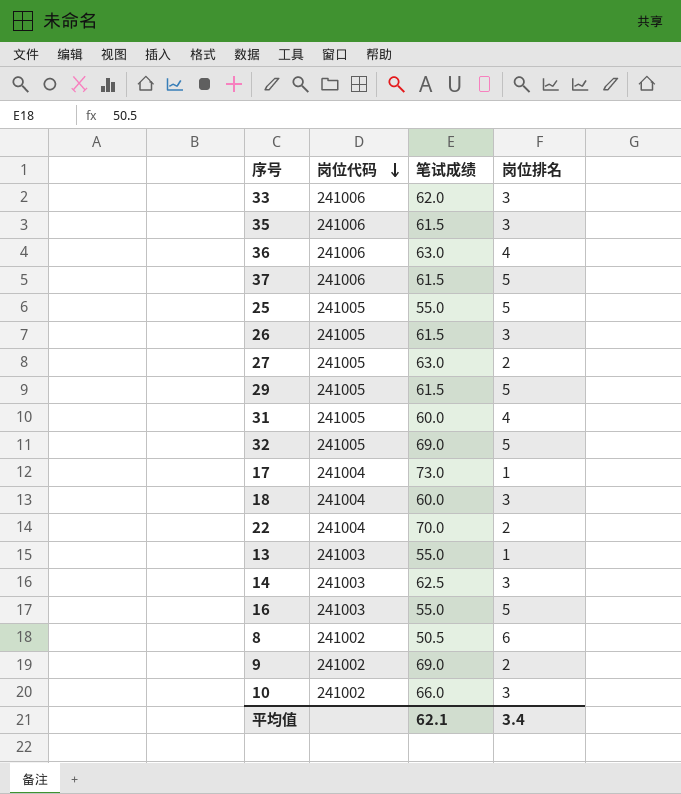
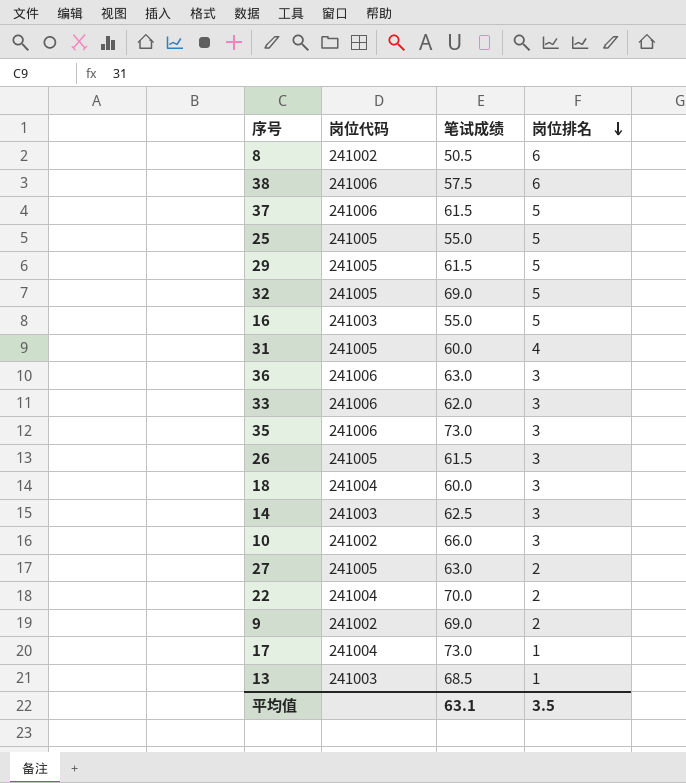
row order: 岗位代码 descending -> 岗位排名 descending
row 38: none -> 241006 | 57.5 | 6
36 | 岗位排名: 4 -> 3
35 | 笔试成绩: 61.5 -> 73.0
13 | 笔试成绩: 55.0 -> 68.5
平均值 | 笔试成绩: 62.1 -> 63.1
平均值 | 岗位排名: 3.4 -> 3.5

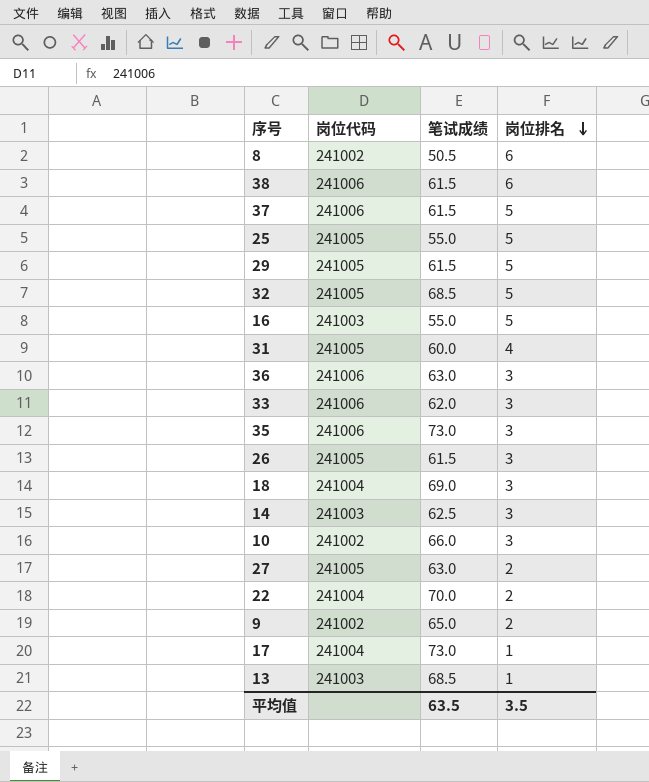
38 | 笔试成绩: 57.5 -> 61.5
32 | 笔试成绩: 69.0 -> 68.5
18 | 笔试成绩: 60.0 -> 69.0
9 | 笔试成绩: 69.0 -> 65.0
平均值 | 笔试成绩: 63.1 -> 63.5

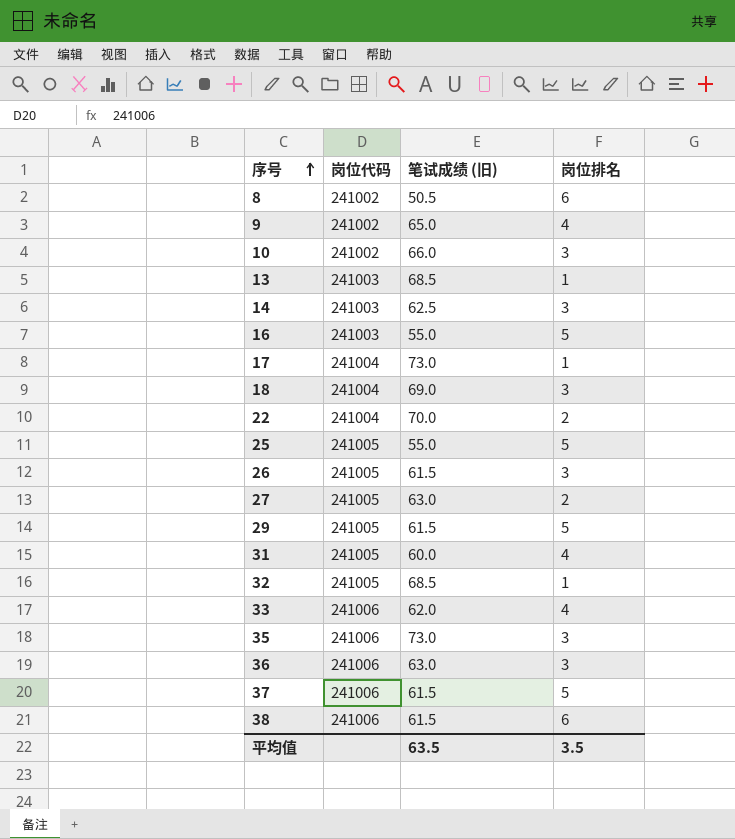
row order: 岗位排名 descending -> 序号 ascending
column name: 笔试成绩 -> 笔试成绩 (旧)
9 | 岗位排名: 2 -> 4
32 | 岗位排名: 5 -> 1
33 | 岗位排名: 3 -> 4

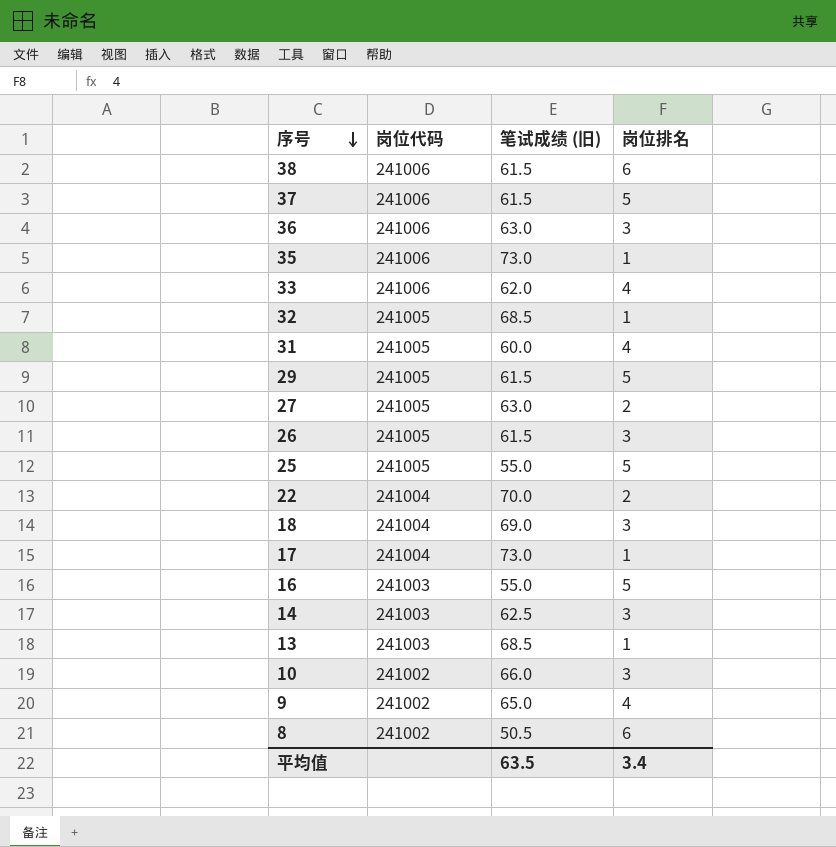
row order: 序号 ascending -> 序号 descending
35 | 岗位排名: 3 -> 1
平均值 | 岗位排名: 3.5 -> 3.4

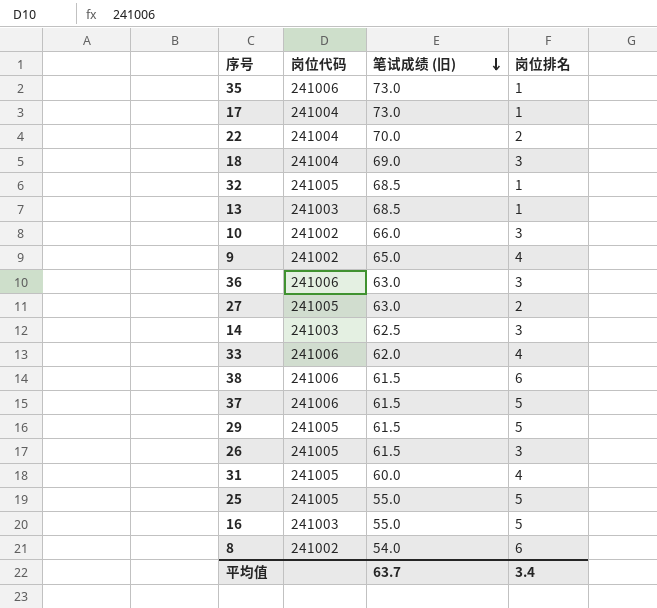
row order: 序号 descending -> 笔试成绩 (旧) descending
8 | 笔试成绩 (旧): 50.5 -> 54.0
平均值 | 笔试成绩 (旧): 63.5 -> 63.7

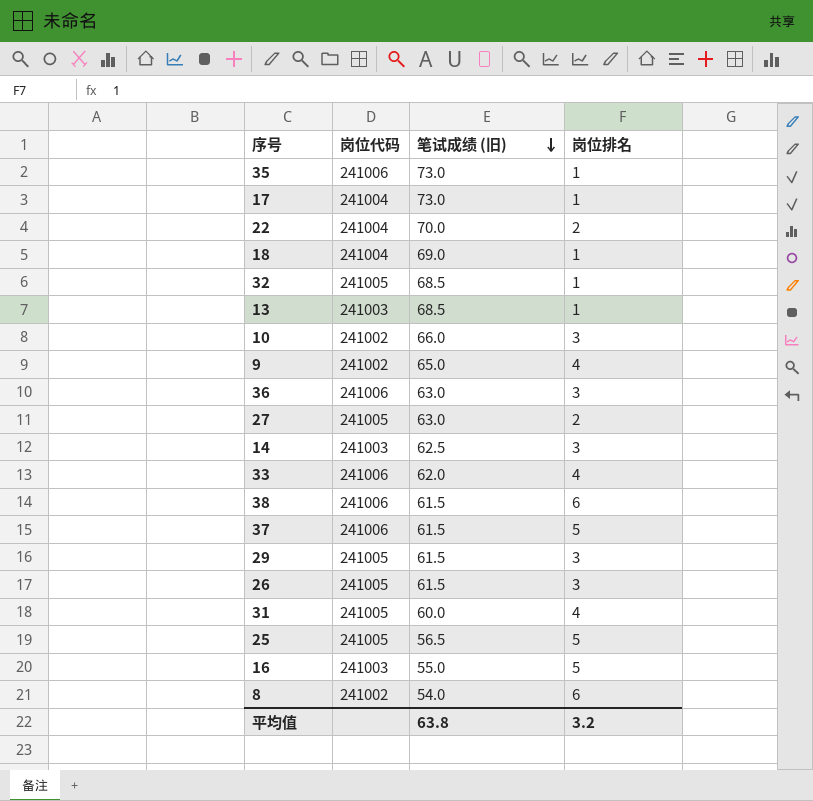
18 | 岗位排名: 3 -> 1
29 | 岗位排名: 5 -> 3
25 | 笔试成绩 (旧): 55.0 -> 56.5
平均值 | 笔试成绩 (旧): 63.7 -> 63.8
平均值 | 岗位排名: 3.4 -> 3.2

